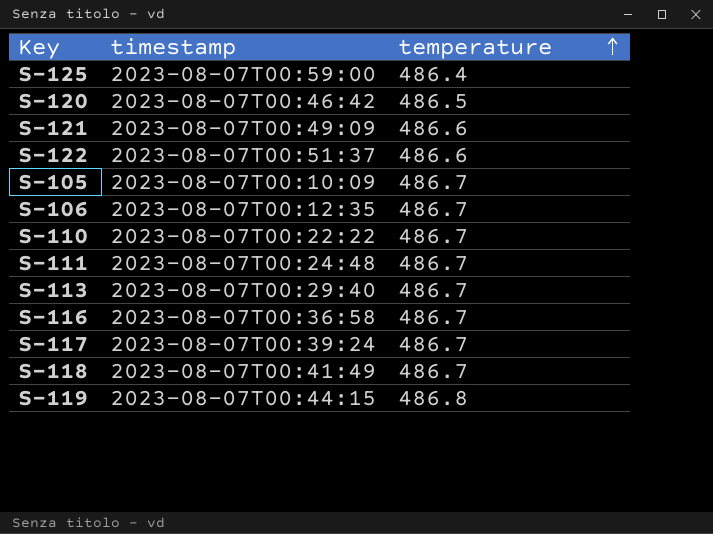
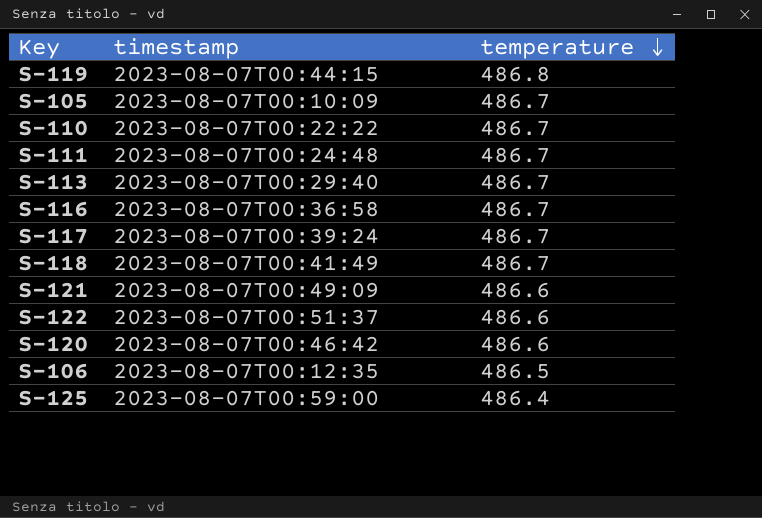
row order: temperature ascending -> temperature descending
S-120 | temperature: 486.5 -> 486.6
S-106 | temperature: 486.7 -> 486.5

